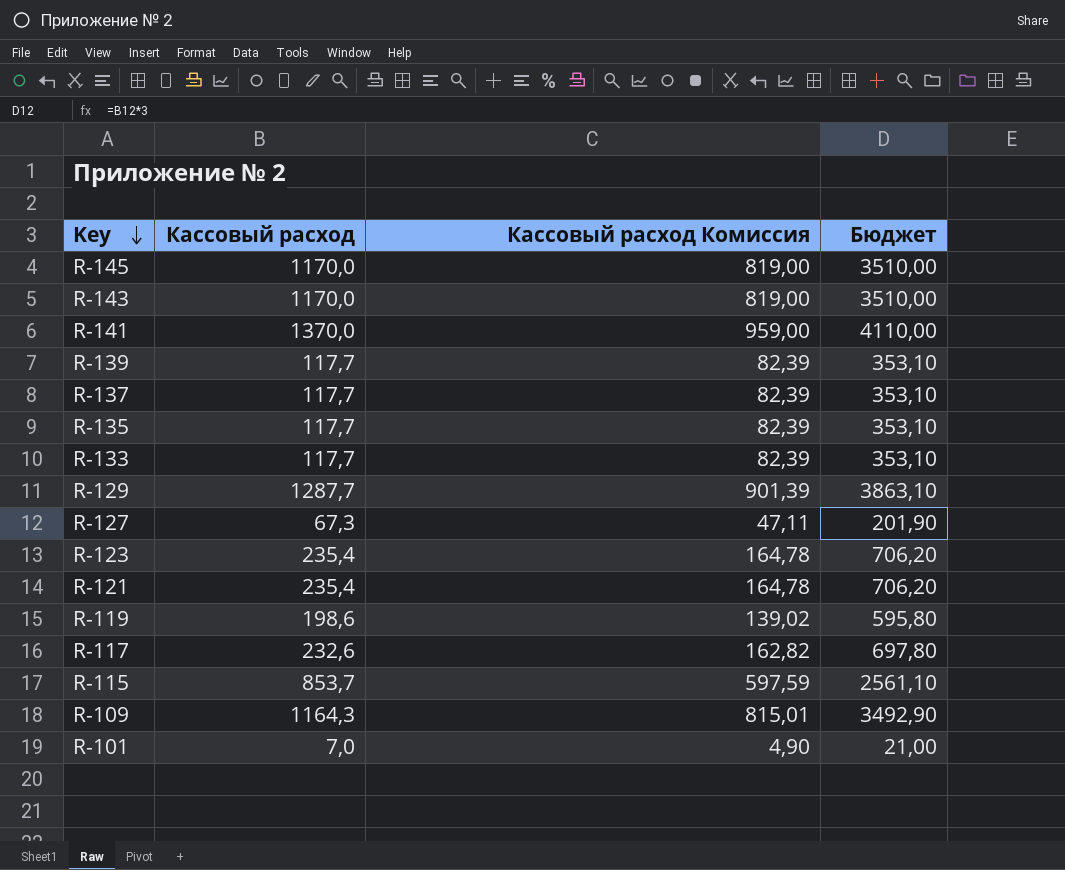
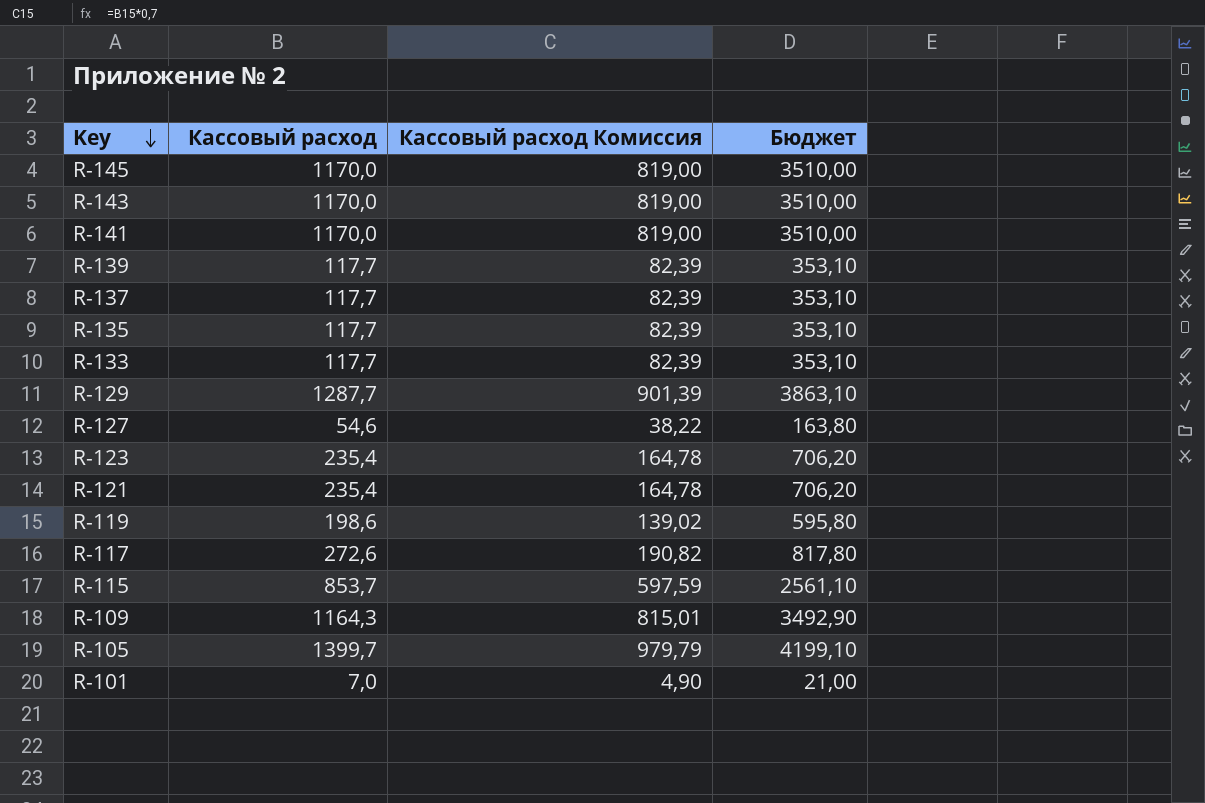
R-141 | Кассовый расход: 1370,0 -> 1170,0
R-141 | Кассовый расход Комиссия: 959,00 -> 819,00
R-141 | Бюджет: 4110,00 -> 3510,00
R-127 | Кассовый расход: 67,3 -> 54,6
R-127 | Кассовый расход Комиссия: 47,11 -> 38,22
R-127 | Бюджет: 201,90 -> 163,80
R-117 | Кассовый расход: 232,6 -> 272,6
R-117 | Кассовый расход Комиссия: 162,82 -> 190,82
R-117 | Бюджет: 697,80 -> 817,80
row R-105: none -> 1399,7 | 979,79 | 4199,10

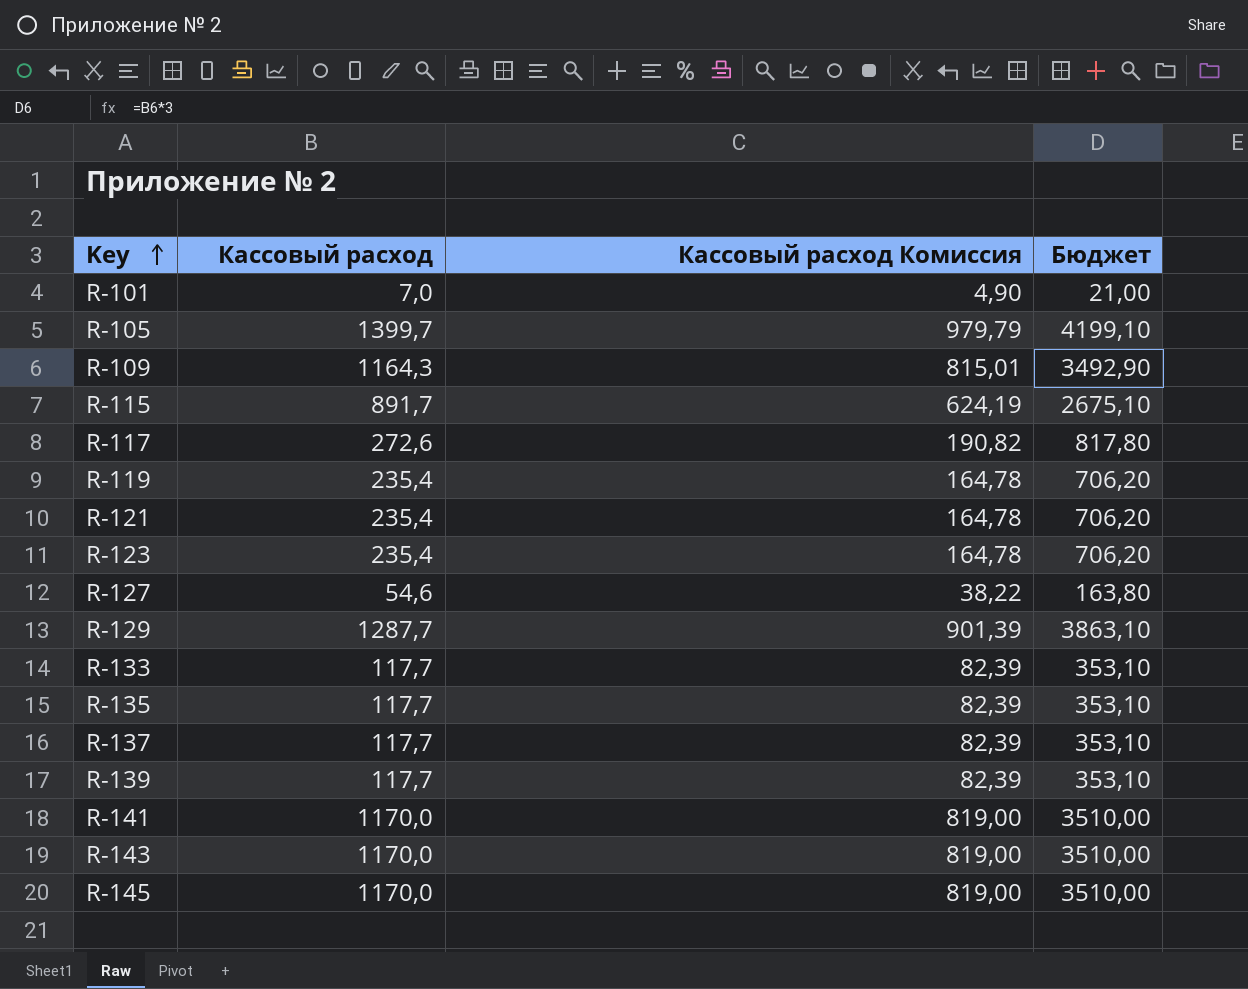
row order: Key descending -> Key ascending
R-115 | Кассовый расход: 853,7 -> 891,7
R-115 | Кассовый расход Комиссия: 597,59 -> 624,19
R-115 | Бюджет: 2561,10 -> 2675,10
R-119 | Кассовый расход: 198,6 -> 235,4
R-119 | Кассовый расход Комиссия: 139,02 -> 164,78
R-119 | Бюджет: 595,80 -> 706,20

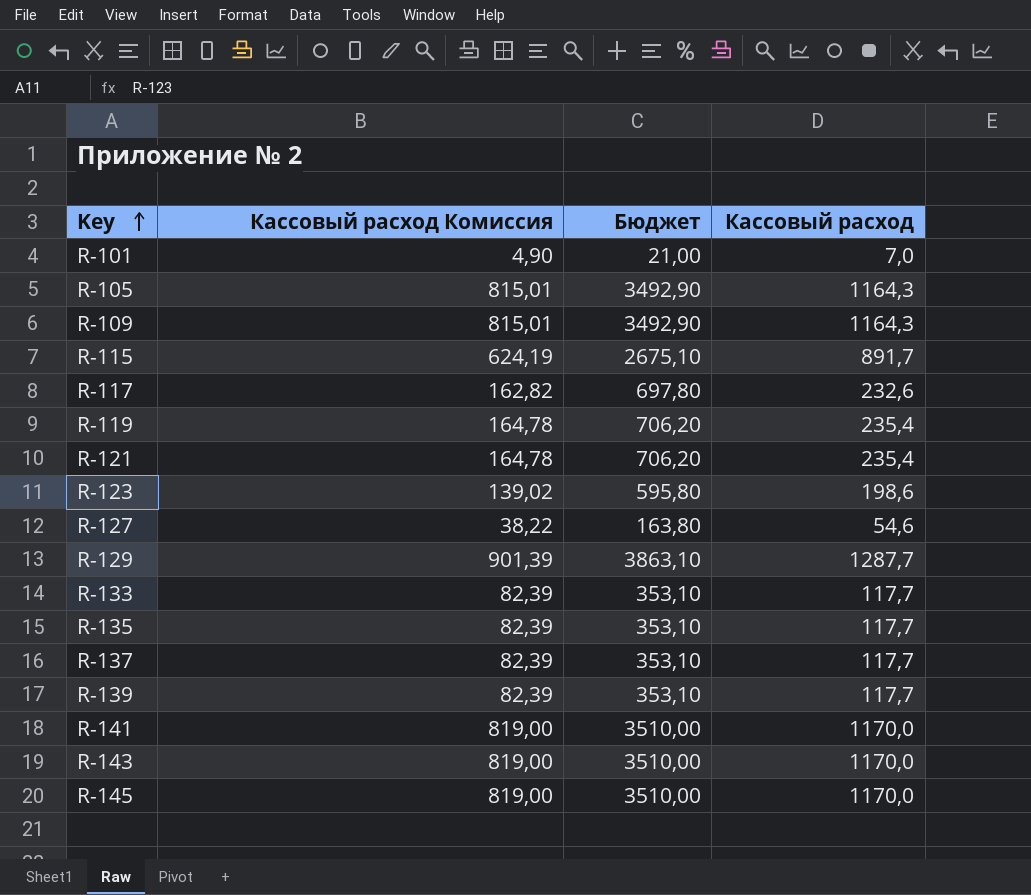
column Кассовый расход | position: 2 -> 4
R-105 | Кассовый расход Комиссия: 979,79 -> 815,01
R-105 | Бюджет: 4199,10 -> 3492,90
R-105 | Кассовый расход: 1399,7 -> 1164,3
R-117 | Кассовый расход Комиссия: 190,82 -> 162,82
R-117 | Бюджет: 817,80 -> 697,80
R-117 | Кассовый расход: 272,6 -> 232,6
R-123 | Кассовый расход Комиссия: 164,78 -> 139,02
R-123 | Бюджет: 706,20 -> 595,80
R-123 | Кассовый расход: 235,4 -> 198,6

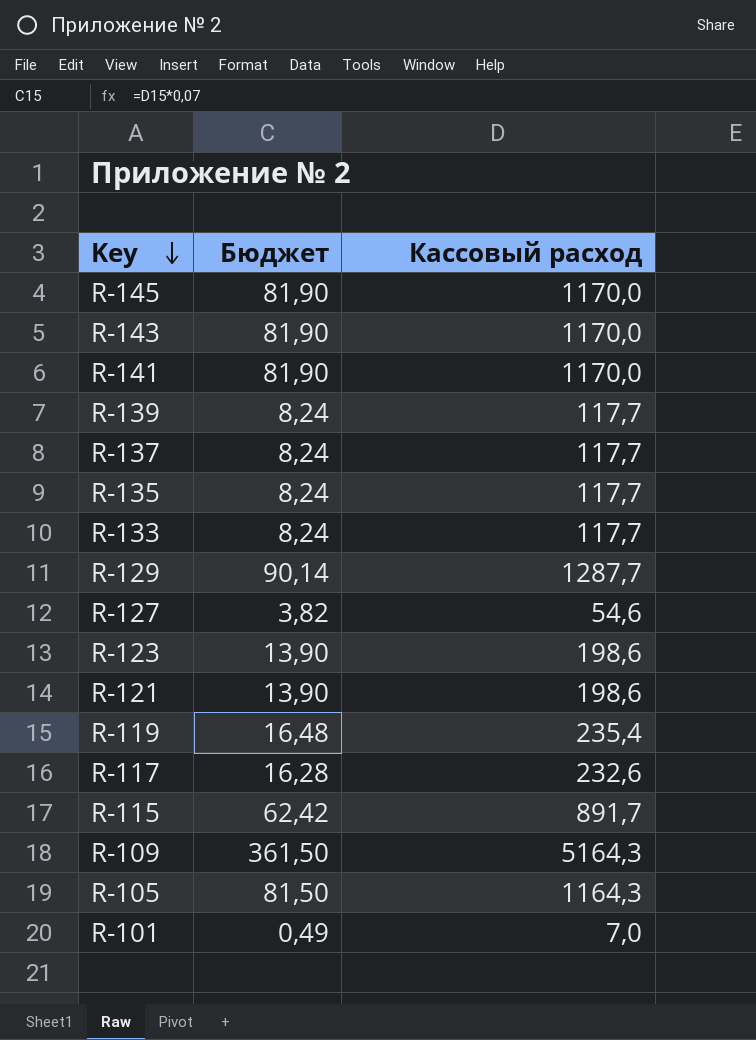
row order: Key ascending -> Key descending
column Кассовый расход Комиссия | formula: [Кассовый расход] * 0,7 -> none
column Бюджет | formula: [Кассовый расход] * 3 -> [Кассовый расход] * 0,07
R-121 | Кассовый расход: 235,4 -> 198,6
R-109 | Кассовый расход: 1164,3 -> 5164,3

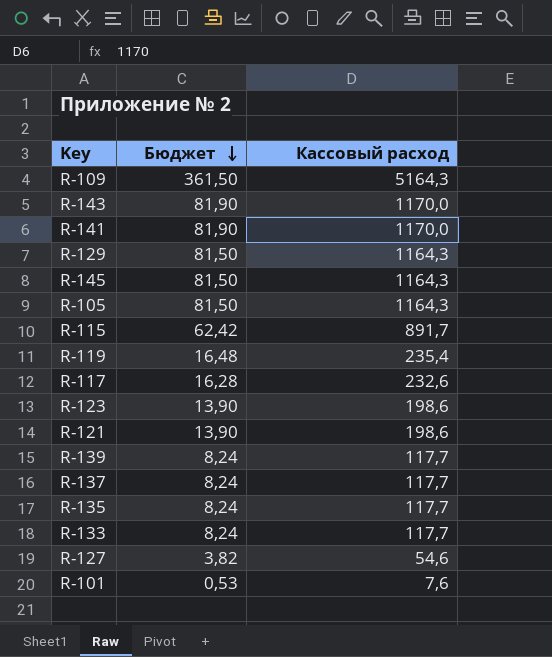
row order: Key descending -> Бюджет descending
R-129 | Бюджет: 90,14 -> 81,50
R-129 | Кассовый расход: 1287,7 -> 1164,3
R-145 | Бюджет: 81,90 -> 81,50
R-145 | Кассовый расход: 1170,0 -> 1164,3
R-101 | Бюджет: 0,49 -> 0,53
R-101 | Кассовый расход: 7,0 -> 7,6

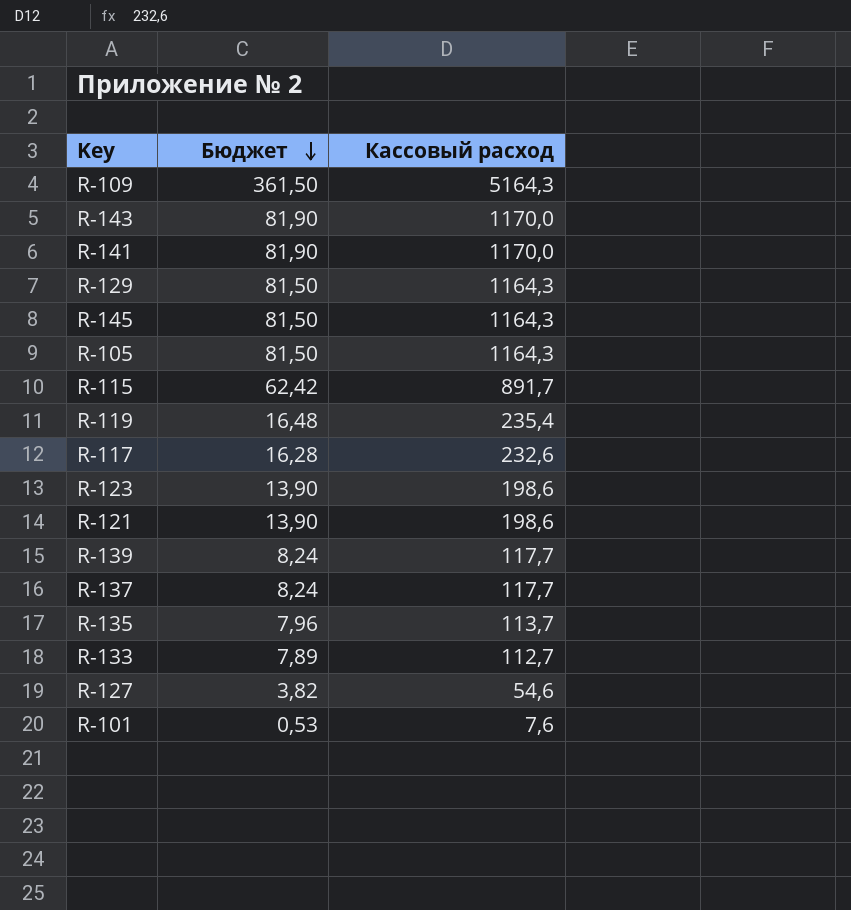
R-135 | Бюджет: 8,24 -> 7,96
R-135 | Кассовый расход: 117,7 -> 113,7
R-133 | Бюджет: 8,24 -> 7,89
R-133 | Кассовый расход: 117,7 -> 112,7

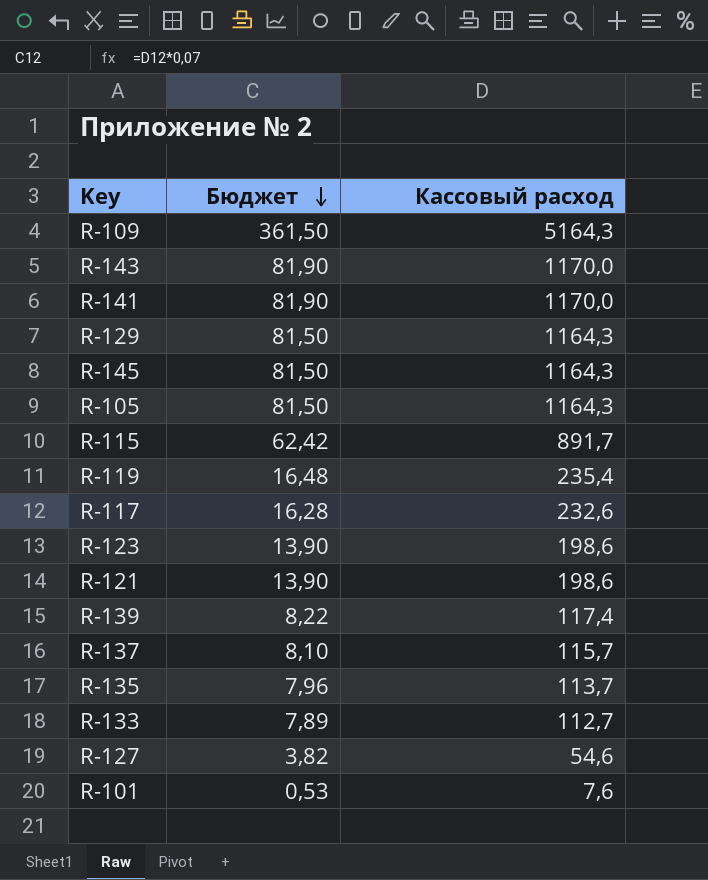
R-139 | Бюджет: 8,24 -> 8,22
R-139 | Кассовый расход: 117,7 -> 117,4
R-137 | Бюджет: 8,24 -> 8,10
R-137 | Кассовый расход: 117,7 -> 115,7

